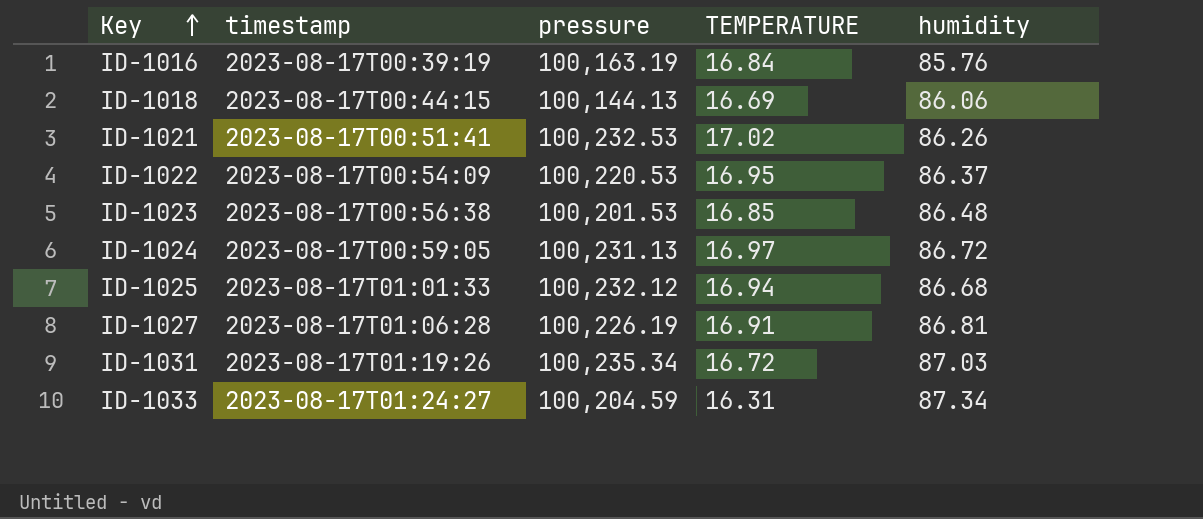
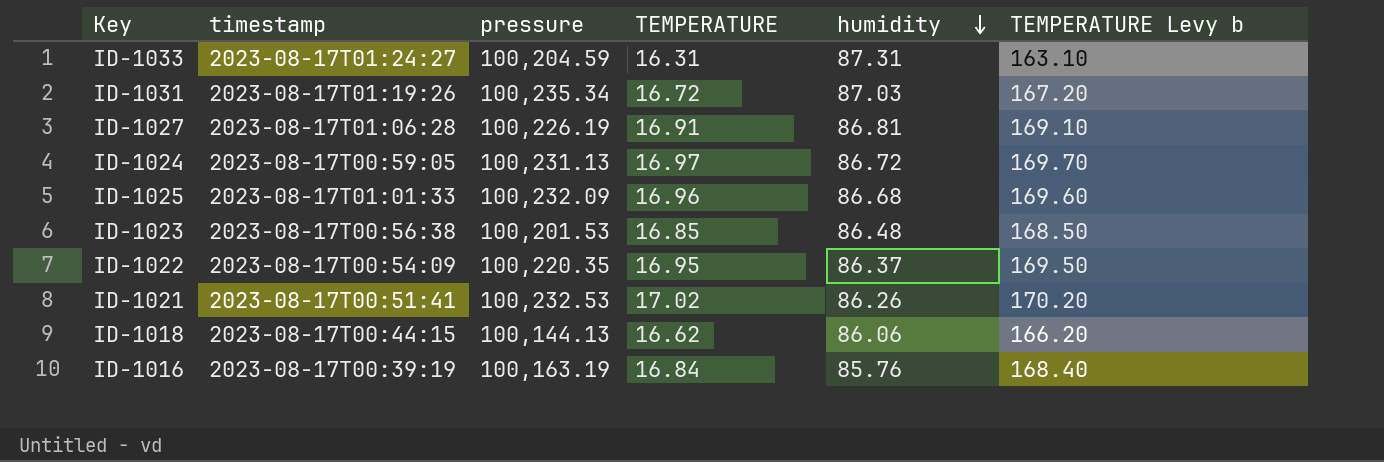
row order: Key ascending -> humidity descending
column TEMPERATURE Levy b | formula: none -> [TEMPERATURE] * 10
ID-1033 | humidity: 87.34 -> 87.31
ID-1025 | pressure: 100,232.12 -> 100,232.09
ID-1025 | TEMPERATURE: 16.94 -> 16.96
ID-1022 | pressure: 100,220.53 -> 100,220.35
ID-1018 | TEMPERATURE: 16.69 -> 16.62

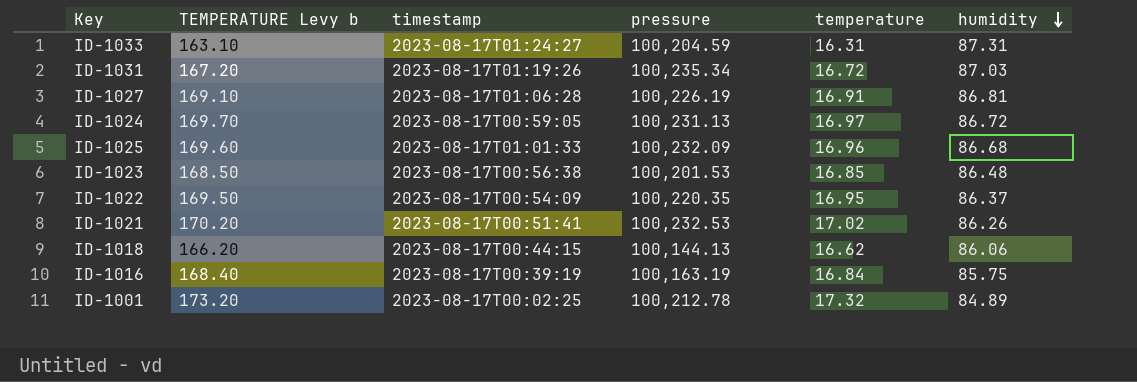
column TEMPERATURE Levy b | position: 6 -> 2
column name: TEMPERATURE -> temperature
ID-1016 | humidity: 85.76 -> 85.75
row ID-1001: none -> 173.20 | 2023-08-17T00:02:25 | 100,212.78 | 17.32 | 84.89

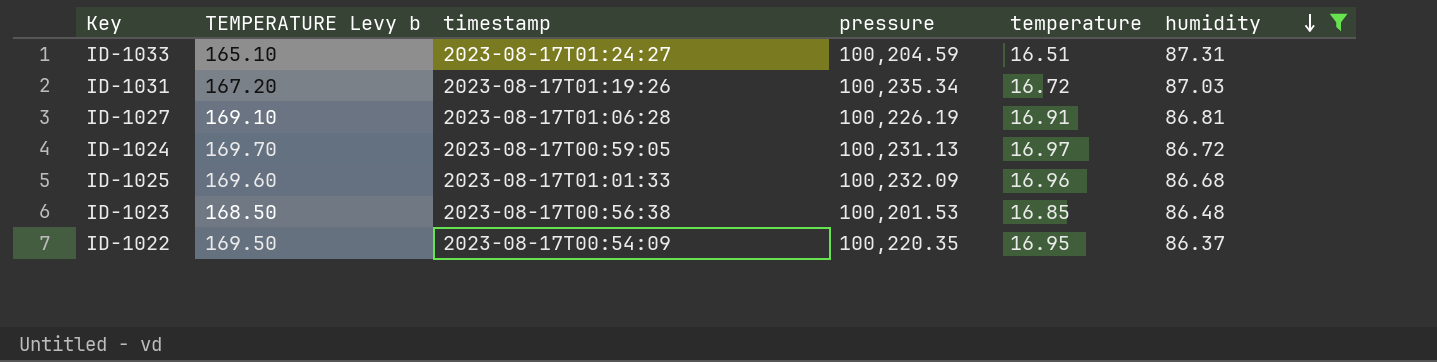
filter: none -> humidity >= 86.37
ID-1033 | TEMPERATURE Levy b: 163.10 -> 165.10
ID-1033 | temperature: 16.31 -> 16.51

